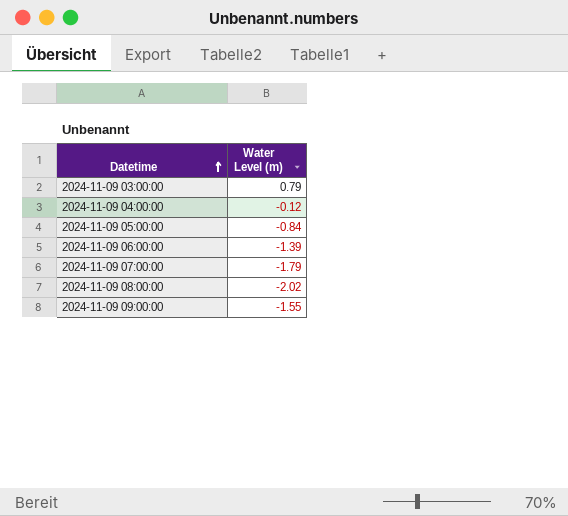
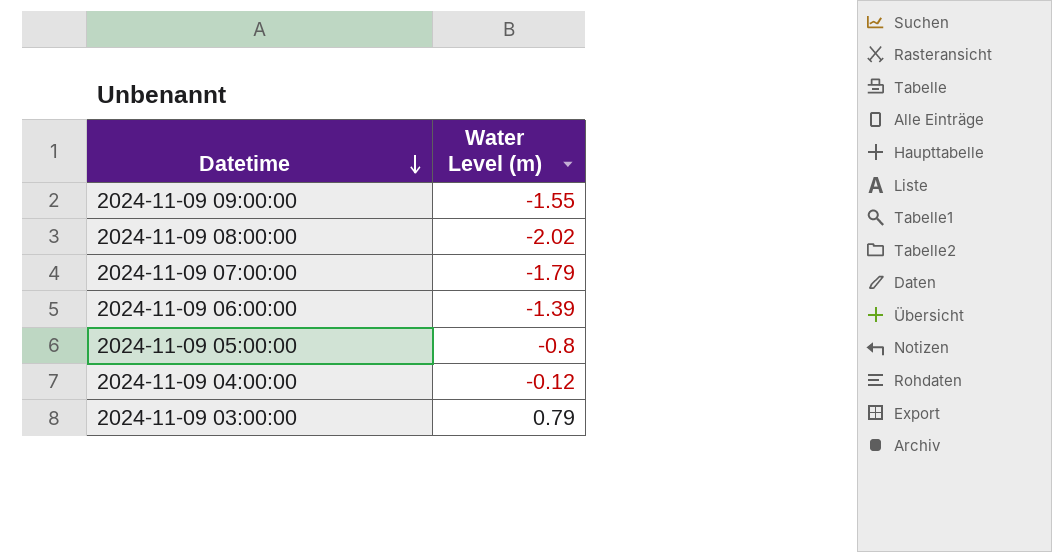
row order: Datetime ascending -> Datetime descending
2024-11-09 05:00:00 | Water Level (m): -0.84 -> -0.8

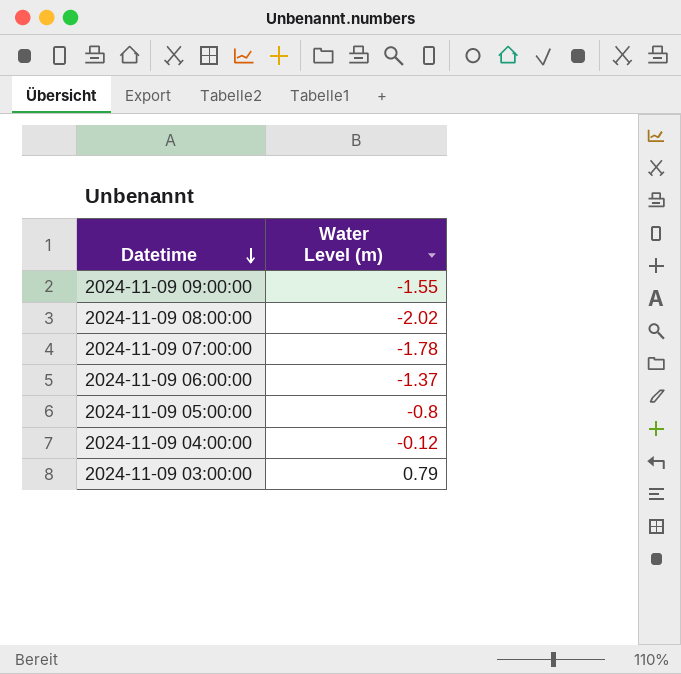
2024-11-09 07:00:00 | Water Level (m): -1.79 -> -1.78
2024-11-09 06:00:00 | Water Level (m): -1.39 -> -1.37

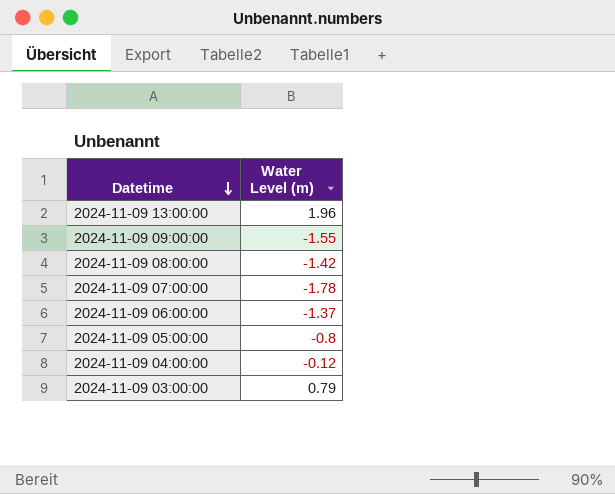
row 2024-11-09 13:00:00: none -> 1.96
2024-11-09 08:00:00 | Water Level (m): -2.02 -> -1.42

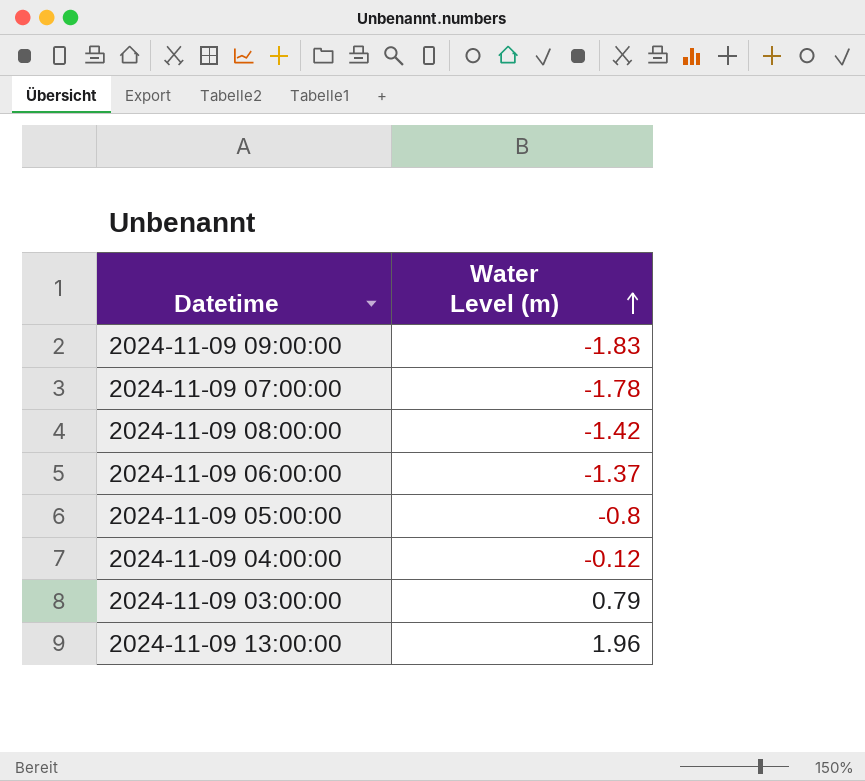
row order: Datetime descending -> Water Level (m) ascending
2024-11-09 09:00:00 | Water Level (m): -1.55 -> -1.83

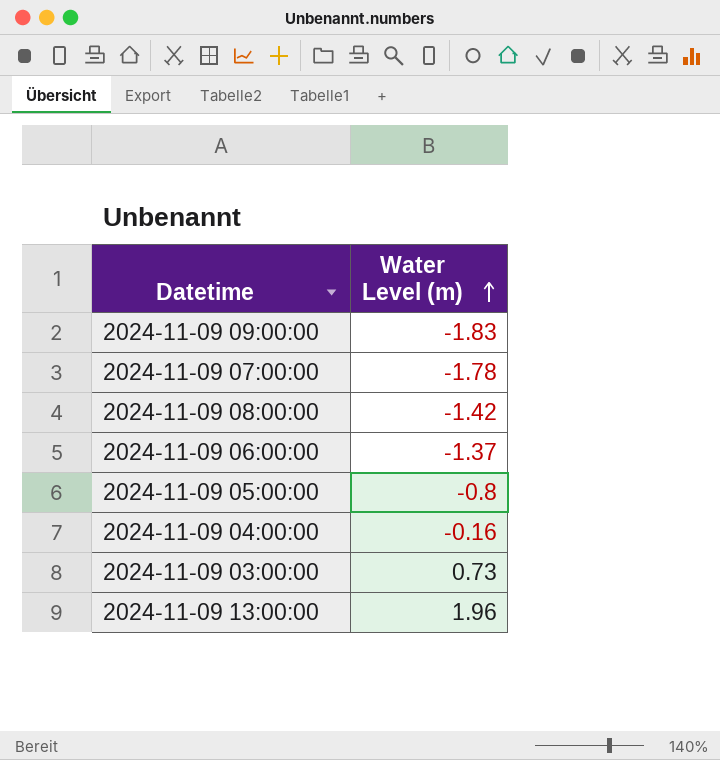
2024-11-09 04:00:00 | Water Level (m): -0.12 -> -0.16
2024-11-09 03:00:00 | Water Level (m): 0.79 -> 0.73

